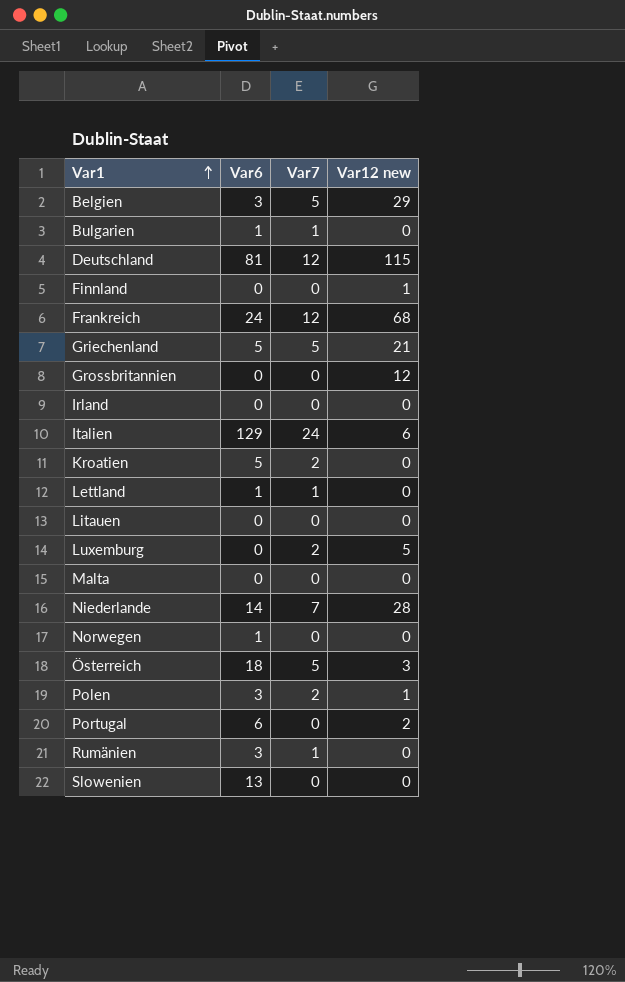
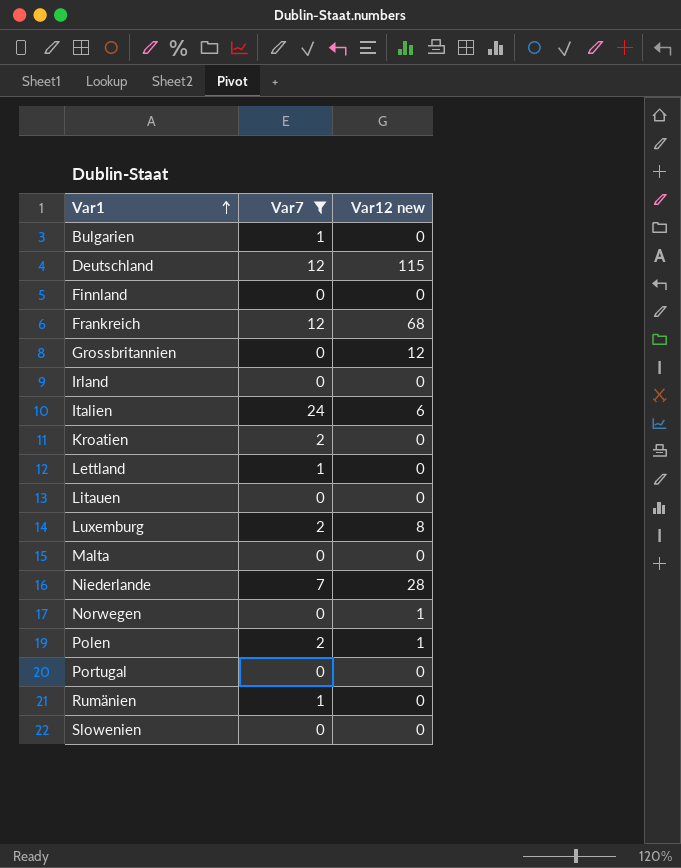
filter: none -> Var7 != 5
column Var6 | position: 2 -> none
Finnland | Var12 new: 1 -> 0
Luxemburg | Var12 new: 5 -> 8
Norwegen | Var12 new: 0 -> 1
Portugal | Var12 new: 2 -> 0

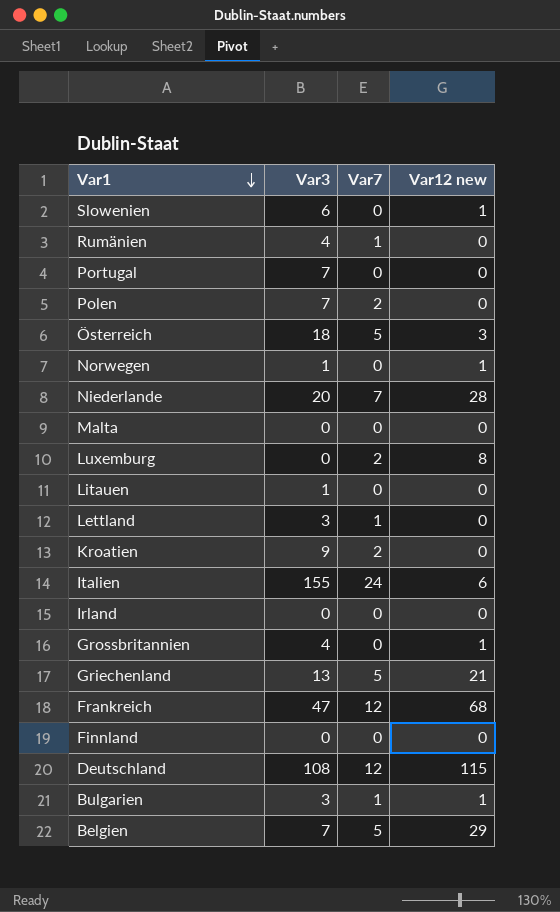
filter: Var7 != 5 -> none
row order: Var1 ascending -> Var1 descending
column Var3 | position: none -> 2
Slowenien | Var12 new: 0 -> 1
Polen | Var12 new: 1 -> 0
Grossbritannien | Var12 new: 12 -> 1
Bulgarien | Var12 new: 0 -> 1

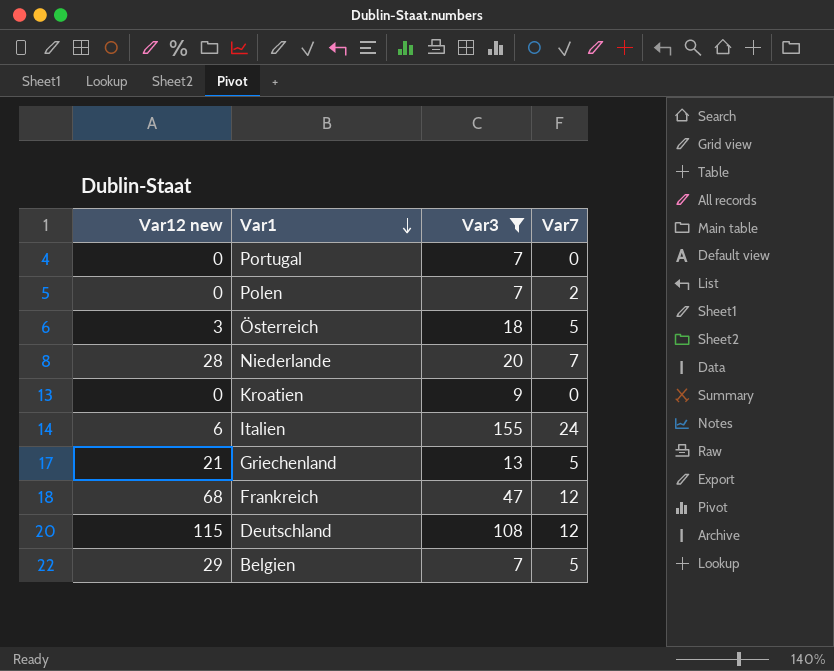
filter: none -> Var3 >= 7
column Var12 new | position: 4 -> 1
Kroatien | Var7: 2 -> 0

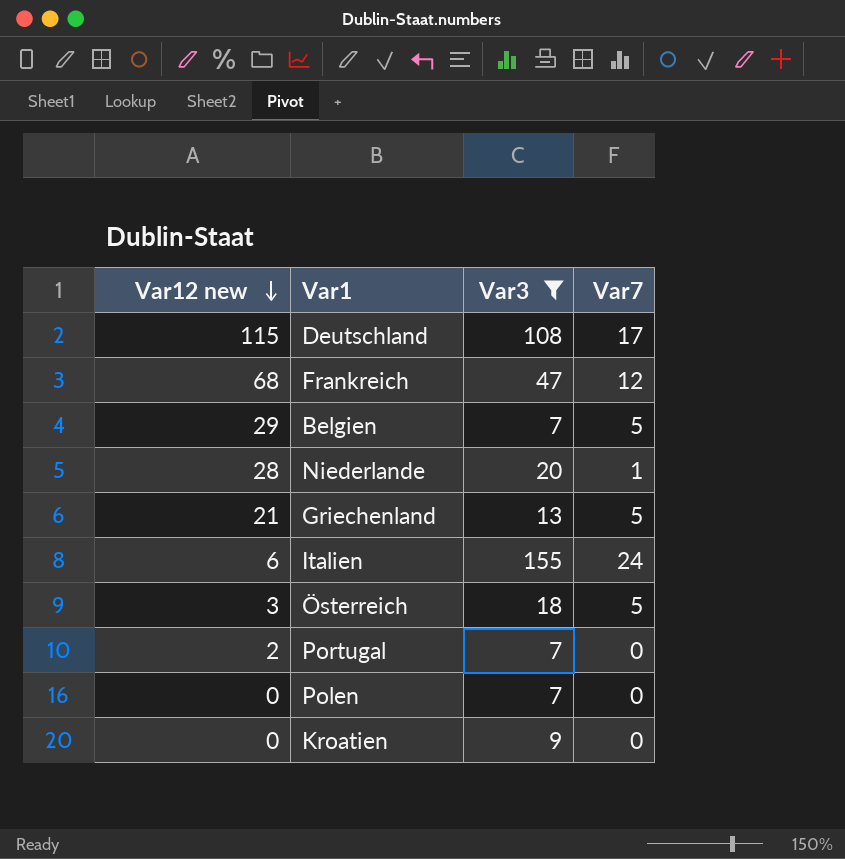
row order: Var1 descending -> Var12 new descending
Deutschland | Var7: 12 -> 17
Niederlande | Var7: 7 -> 1
Portugal | Var12 new: 0 -> 2
Polen | Var7: 2 -> 0

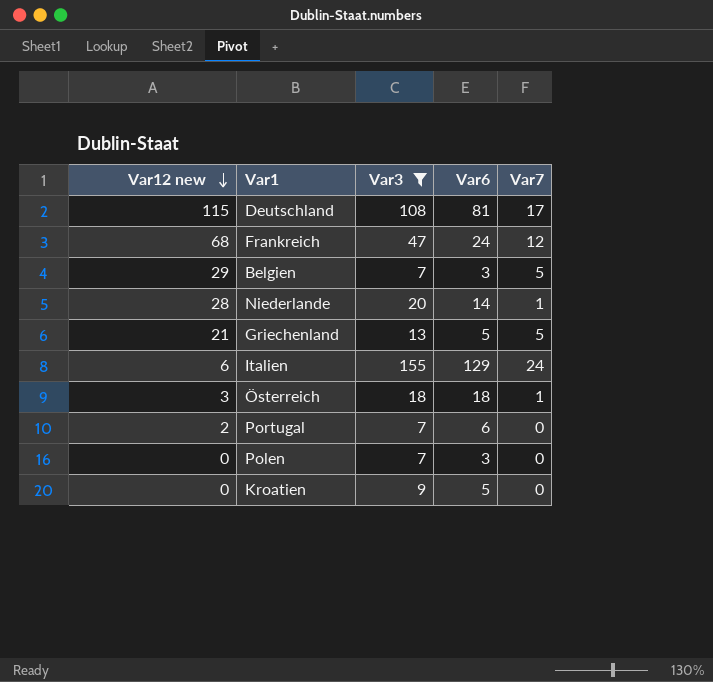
column Var6 | position: none -> 4
Österreich | Var7: 5 -> 1

